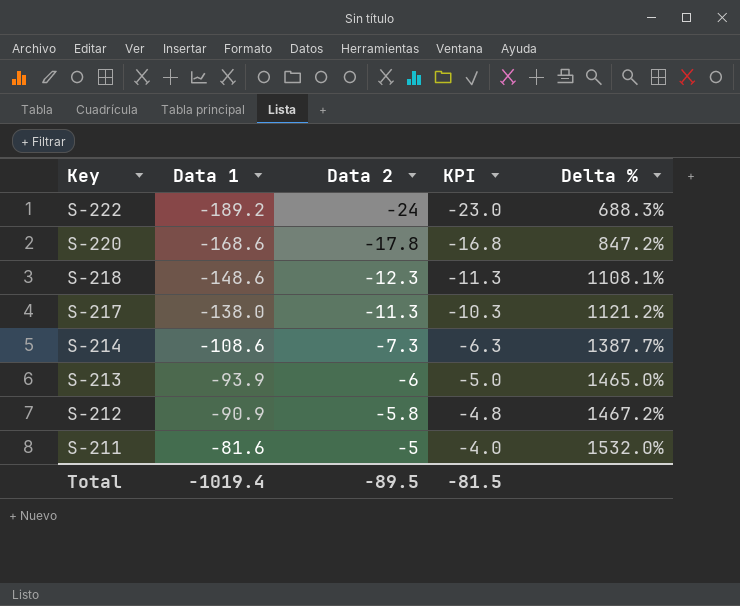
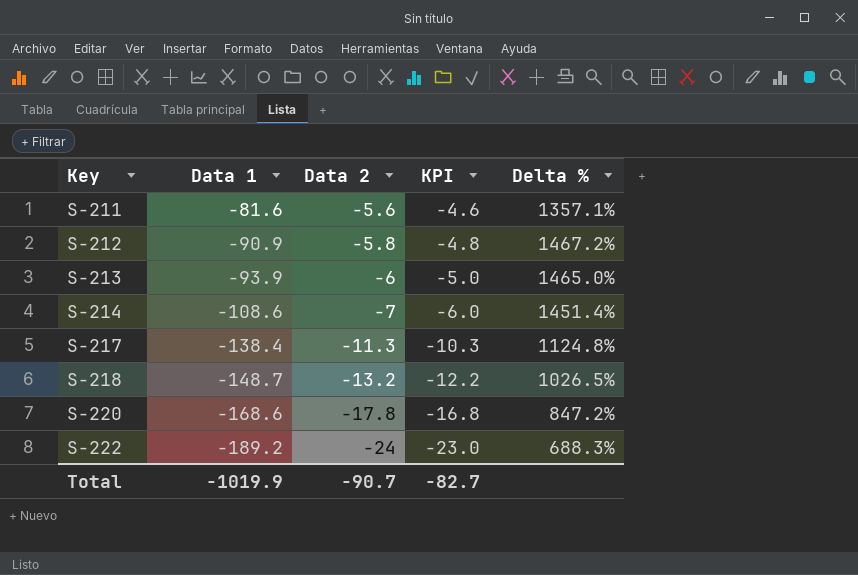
row order: Key descending -> Key ascending
S-211 | Data 2: -5 -> -5.6
S-211 | KPI: -4.0 -> -4.6
S-211 | Delta %: 1532.0% -> 1357.1%
S-214 | Data 2: -7.3 -> -7
S-214 | KPI: -6.3 -> -6.0
S-214 | Delta %: 1387.7% -> 1451.4%
S-217 | Data 1: -138.0 -> -138.4
S-217 | Delta %: 1121.2% -> 1124.8%
S-218 | Data 1: -148.6 -> -148.7
S-218 | Data 2: -12.3 -> -13.2
S-218 | KPI: -11.3 -> -12.2
S-218 | Delta %: 1108.1% -> 1026.5%
Total | Data 1: -1019.4 -> -1019.9
Total | Data 2: -89.5 -> -90.7
Total | KPI: -81.5 -> -82.7

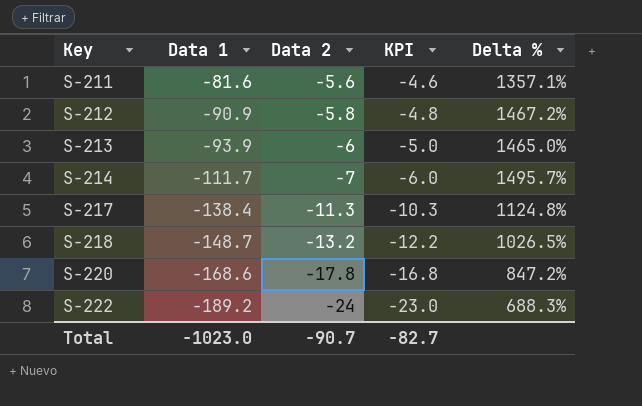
S-214 | Data 1: -108.6 -> -111.7
S-214 | Delta %: 1451.4% -> 1495.7%
Total | Data 1: -1019.9 -> -1023.0

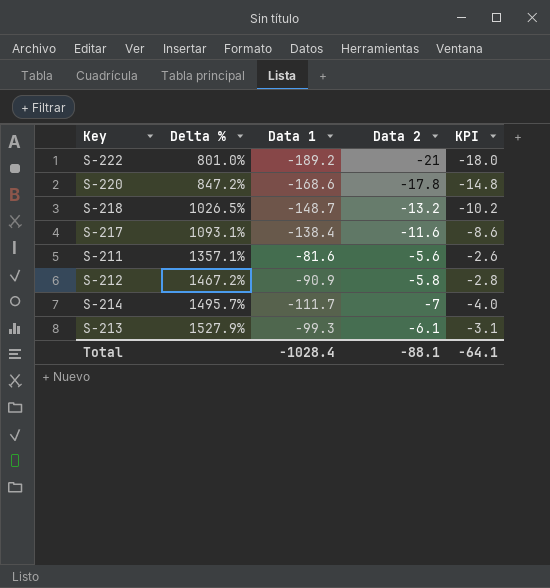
row order: Key ascending -> Delta % ascending
column Delta % | position: 5 -> 2
column KPI | formula: [Data 2] + 1 -> [Data 2] + 3
S-222 | Delta %: 688.3% -> 801.0%
S-222 | Data 2: -24 -> -21
S-217 | Delta %: 1124.8% -> 1093.1%
S-217 | Data 2: -11.3 -> -11.6
S-213 | Delta %: 1465.0% -> 1527.9%
S-213 | Data 1: -93.9 -> -99.3
S-213 | Data 2: -6 -> -6.1
Total | Data 1: -1023.0 -> -1028.4
Total | Data 2: -90.7 -> -88.1
Total | KPI: -82.7 -> -64.1

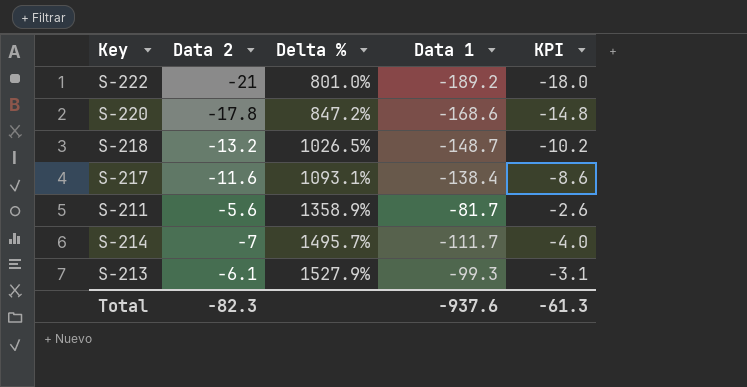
column Data 2 | position: 4 -> 2
row S-212: 1467.2% | -90.9 | -5.8 | -2.8 -> none
S-211 | Delta %: 1357.1% -> 1358.9%
S-211 | Data 1: -81.6 -> -81.7
Total | Data 2: -88.1 -> -82.3
Total | Data 1: -1028.4 -> -937.6
Total | KPI: -64.1 -> -61.3

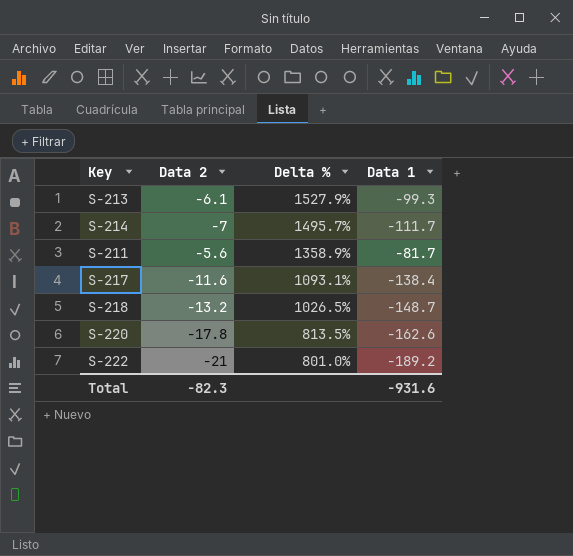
row order: Delta % ascending -> Delta % descending
column KPI | formula: [Data 2] + 3 -> none
S-220 | Delta %: 847.2% -> 813.5%
S-220 | Data 1: -168.6 -> -162.6
Total | Data 1: -937.6 -> -931.6

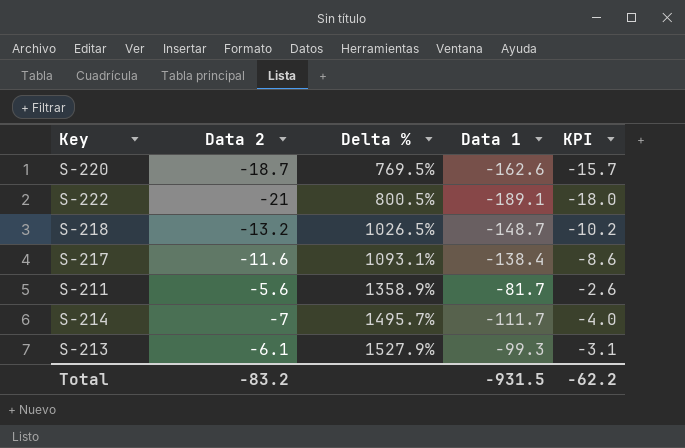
row order: Delta % descending -> Delta % ascending
column KPI | formula: none -> [Data 2] + 3
S-220 | Data 2: -17.8 -> -18.7
S-220 | Delta %: 813.5% -> 769.5%
S-222 | Delta %: 801.0% -> 800.5%
S-222 | Data 1: -189.2 -> -189.1
Total | Data 2: -82.3 -> -83.2
Total | Data 1: -931.6 -> -931.5

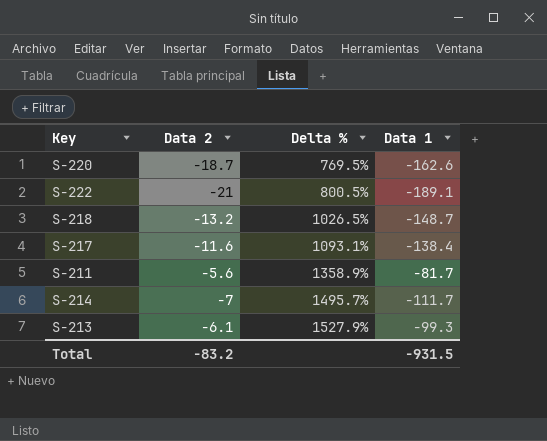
column KPI | formula: [Data 2] + 3 -> none

